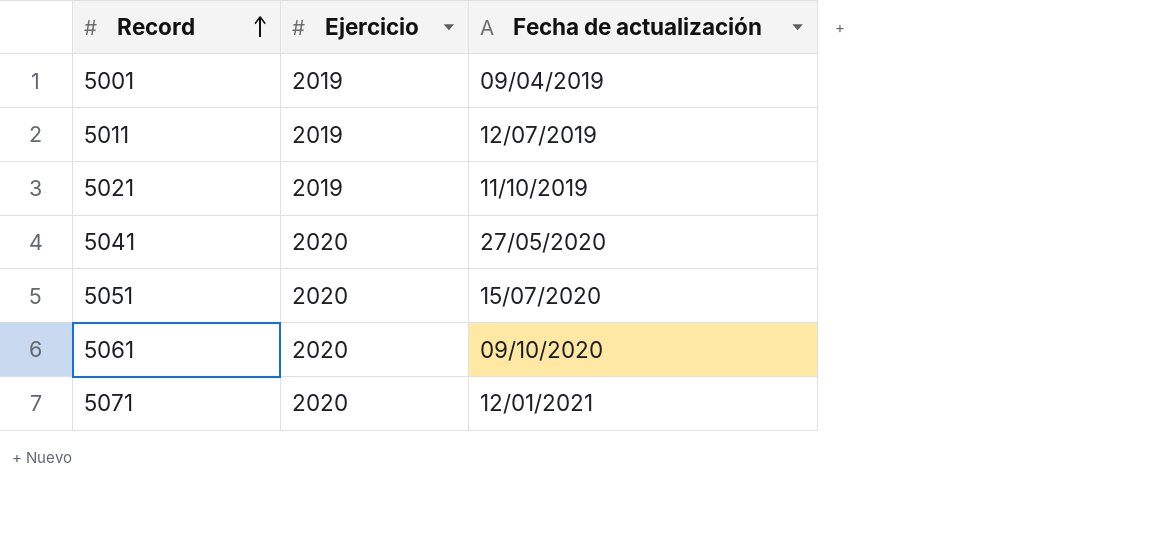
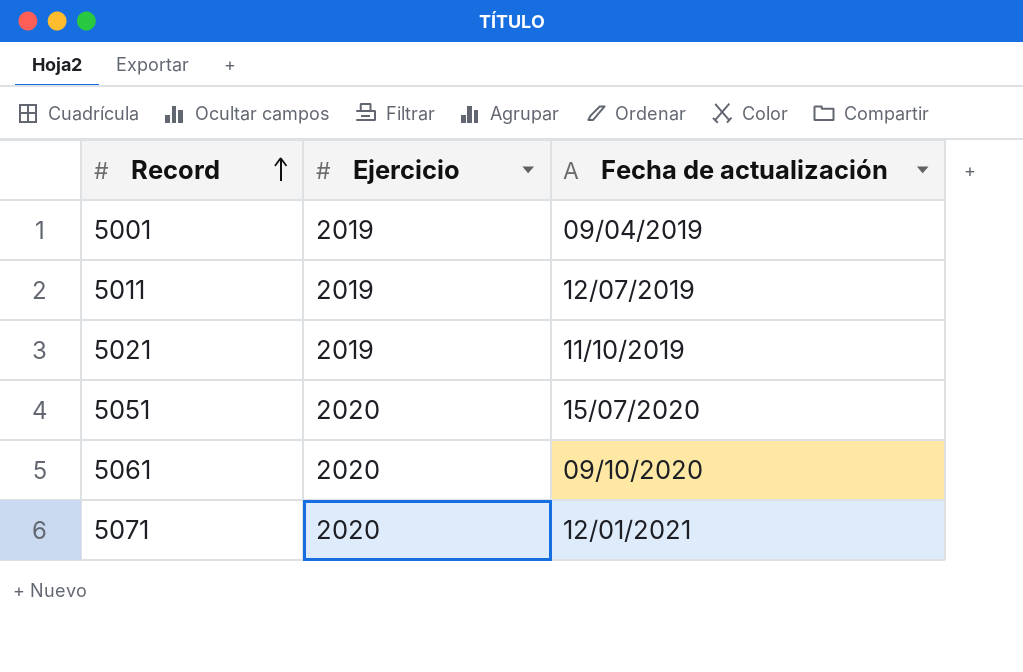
row 5041: 2020 | 27/05/2020 -> none

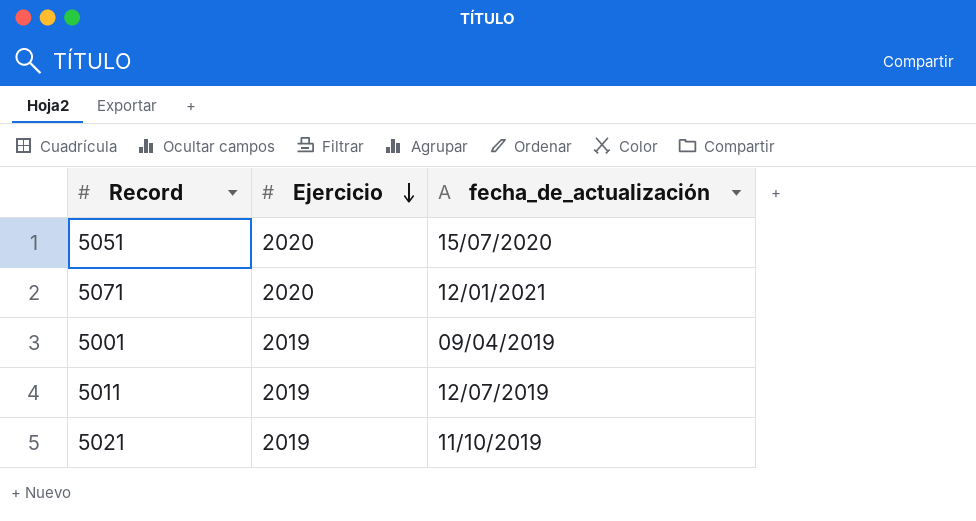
row order: Record ascending -> Ejercicio descending
column name: Fecha de actualización -> fecha_de_actualización
row 5061: 2020 | 09/10/2020 -> none

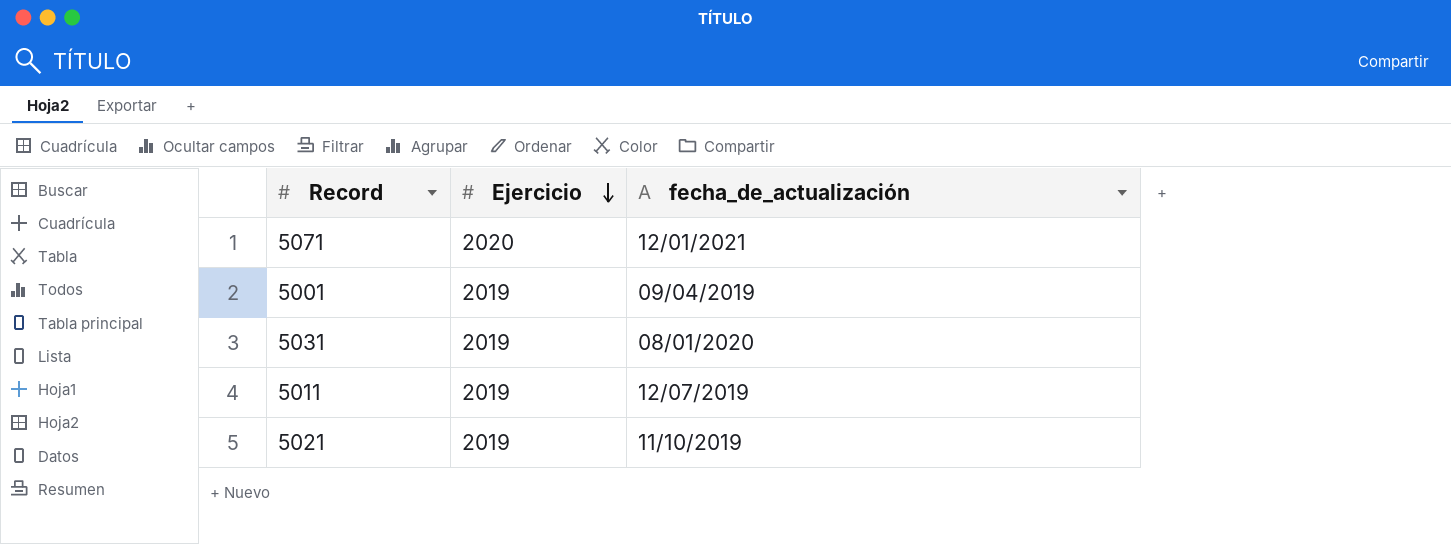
row 5051: 2020 | 15/07/2020 -> none
row 5031: none -> 2019 | 08/01/2020

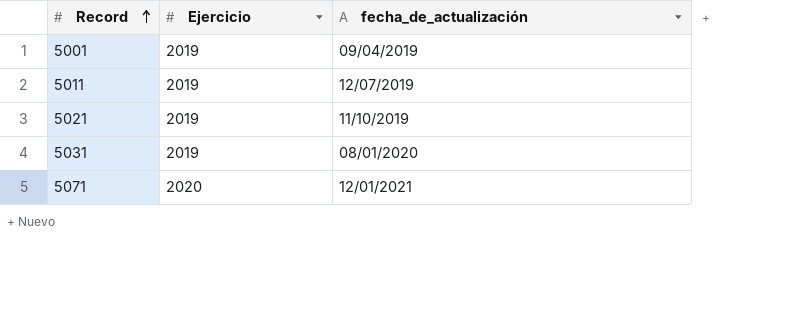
row order: Ejercicio descending -> Record ascending

